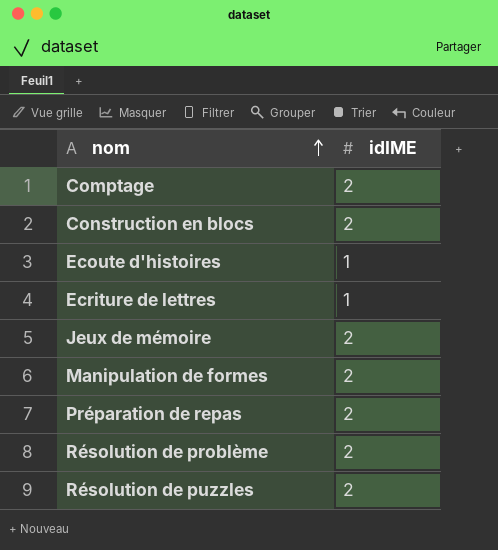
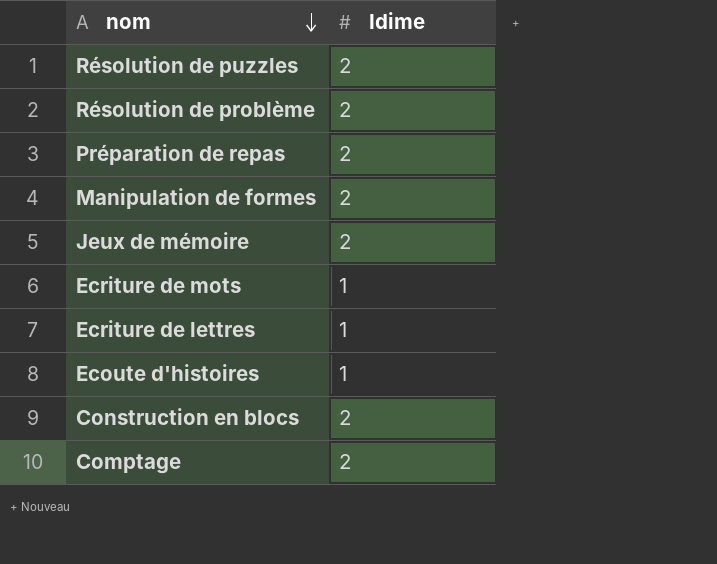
row order: nom ascending -> nom descending
column name: idIME -> Idime
row Ecriture de mots: none -> 1

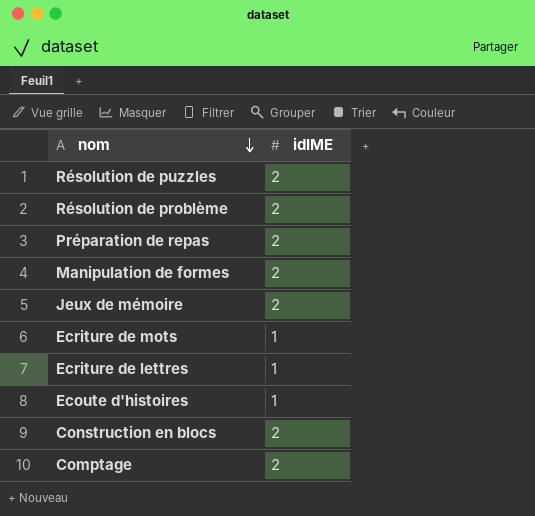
column name: Idime -> idIME

